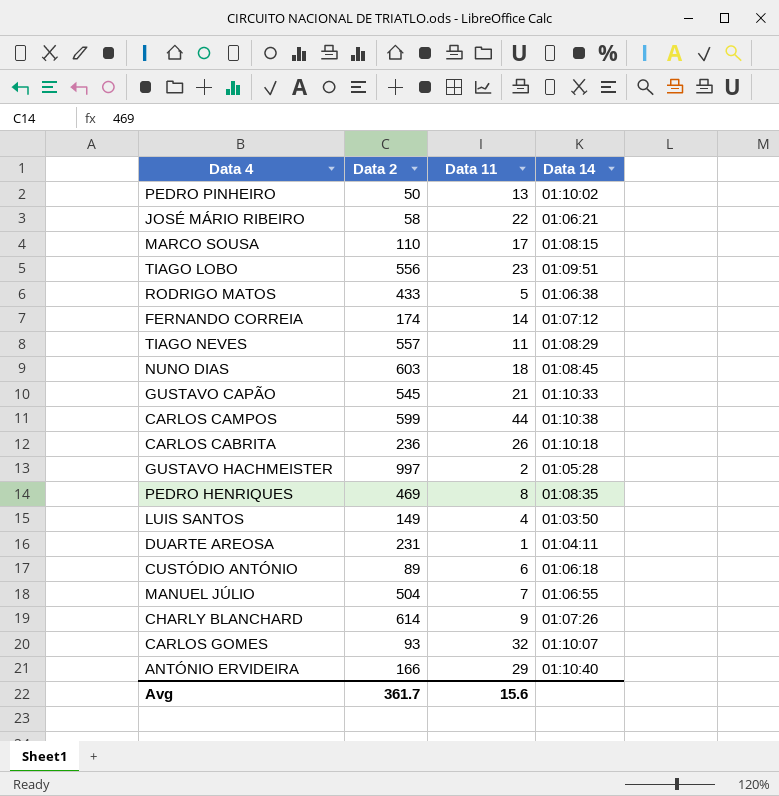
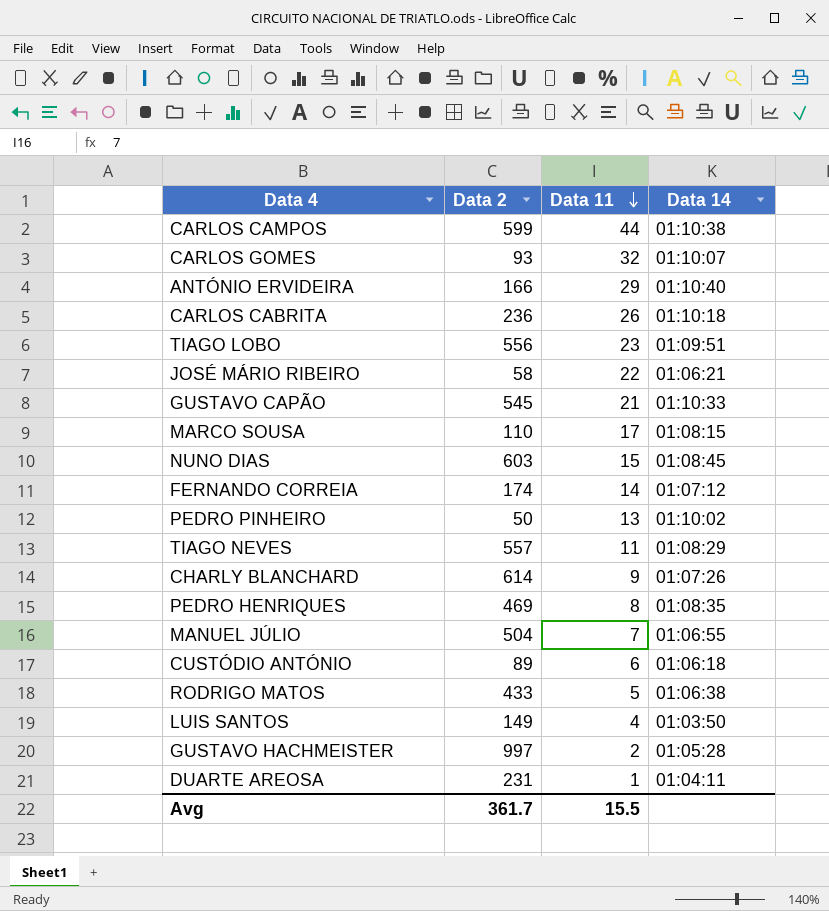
row order: none -> Data 11 descending
NUNO DIAS | Data 11: 18 -> 15
Avg | Data 11: 15.6 -> 15.5

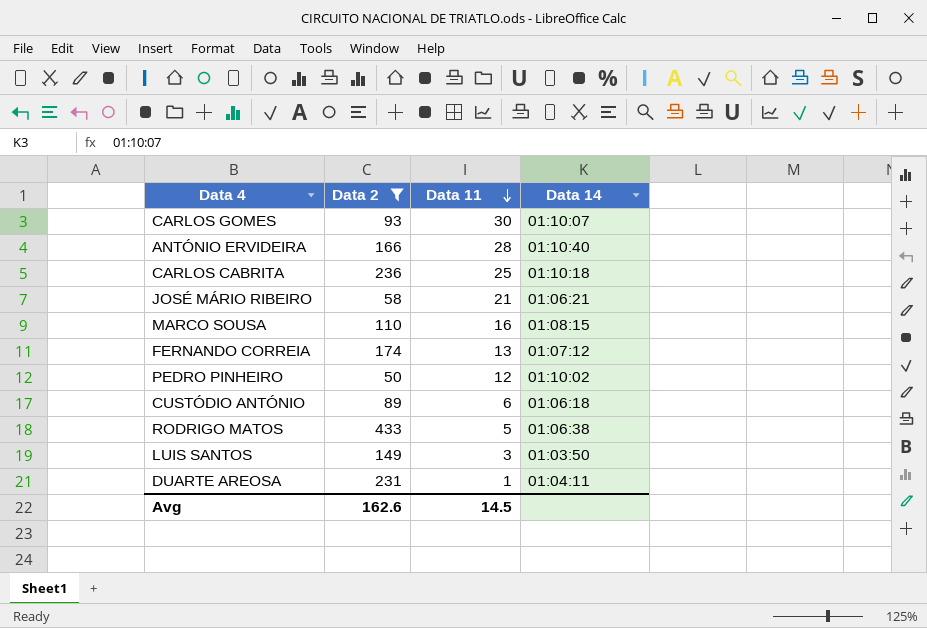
filter: none -> Data 2 <= 433
CARLOS GOMES | Data 11: 32 -> 30
ANTÓNIO ERVIDEIRA | Data 11: 29 -> 28
CARLOS CABRITA | Data 11: 26 -> 25
JOSÉ MÁRIO RIBEIRO | Data 11: 22 -> 21
MARCO SOUSA | Data 11: 17 -> 16
FERNANDO CORREIA | Data 11: 14 -> 13
PEDRO PINHEIRO | Data 11: 13 -> 12
LUIS SANTOS | Data 11: 4 -> 3
Avg | Data 2: 361.7 -> 162.6
Avg | Data 11: 15.5 -> 14.5

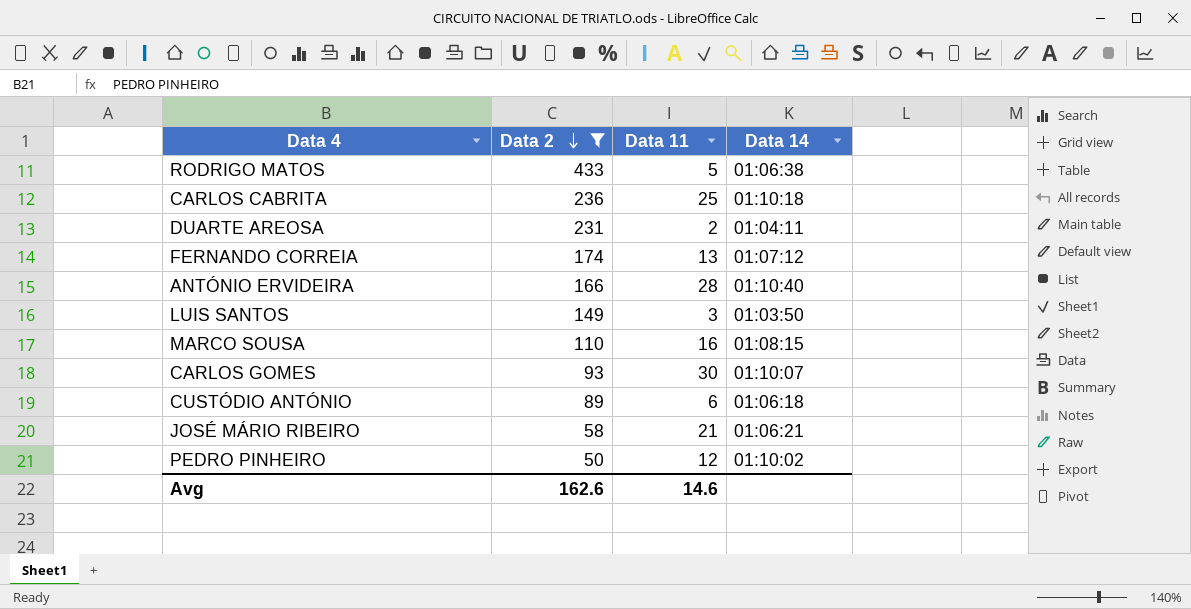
row order: Data 11 descending -> Data 2 descending
DUARTE AREOSA | Data 11: 1 -> 2
Avg | Data 11: 14.5 -> 14.6

